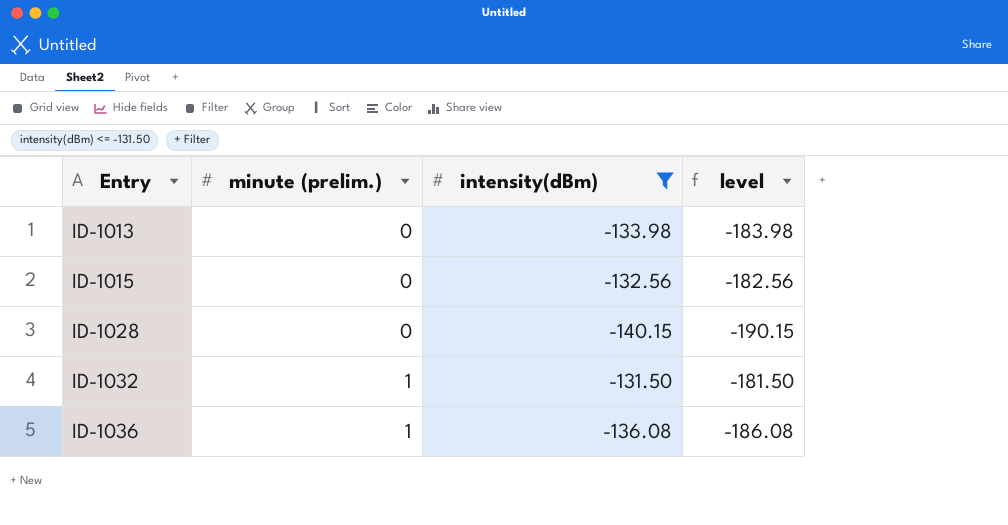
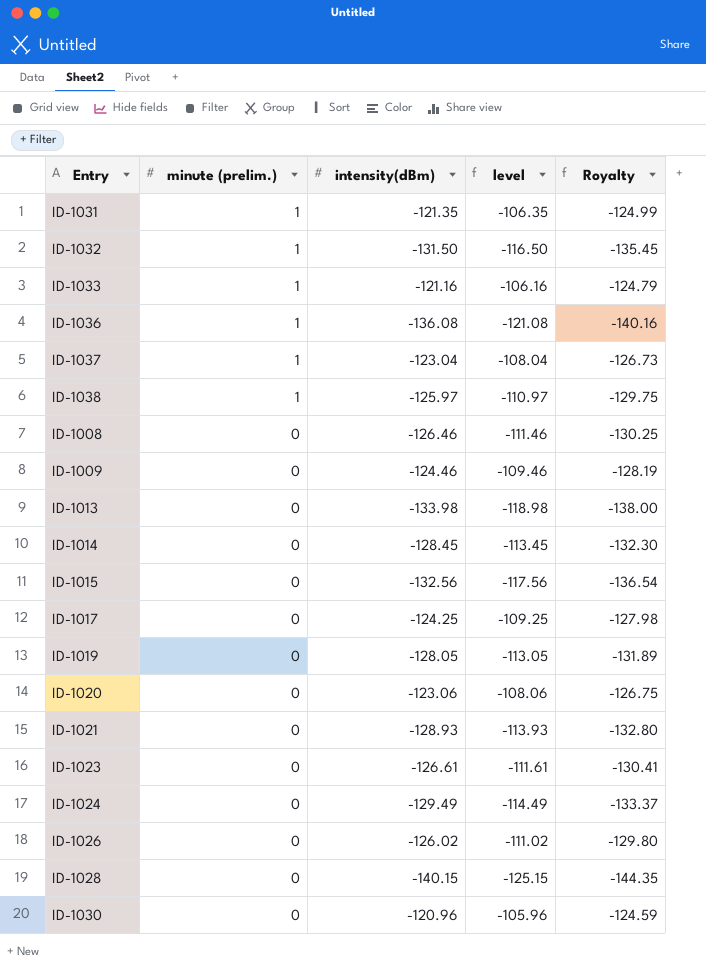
filter: intensity(dBm) <= -131.50 -> none
row order: Entry ascending -> minute (prelim.) descending
column level | formula: [intensity(dBm)] - 50 -> [intensity(dBm)] + 15
column Royalty | formula: none -> [intensity(dBm)] * 1.03

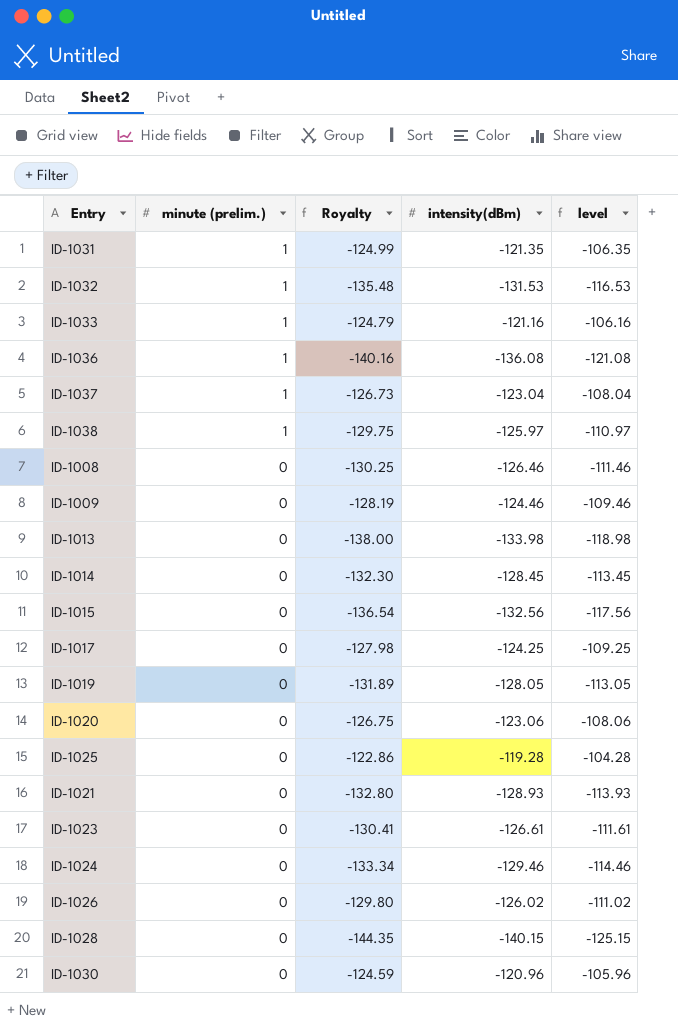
column Royalty | position: 5 -> 3
ID-1032 | Royalty: -135.45 -> -135.48
ID-1032 | intensity(dBm): -131.50 -> -131.53
ID-1032 | level: -116.50 -> -116.53
row ID-1025: none -> 0 | -122.86 | -119.28 | -104.28
ID-1024 | Royalty: -133.37 -> -133.34
ID-1024 | intensity(dBm): -129.49 -> -129.46
ID-1024 | level: -114.49 -> -114.46

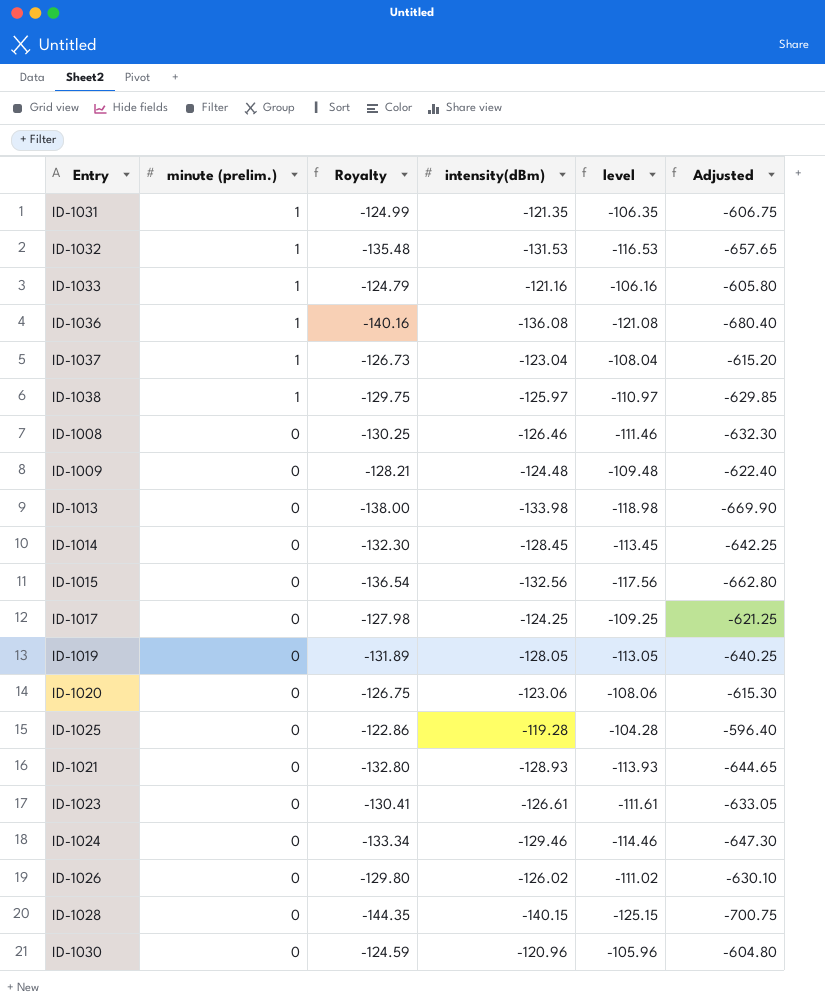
column Adjusted | formula: none -> [intensity(dBm)] * 5
ID-1009 | Royalty: -128.19 -> -128.21
ID-1009 | intensity(dBm): -124.46 -> -124.48
ID-1009 | level: -109.46 -> -109.48

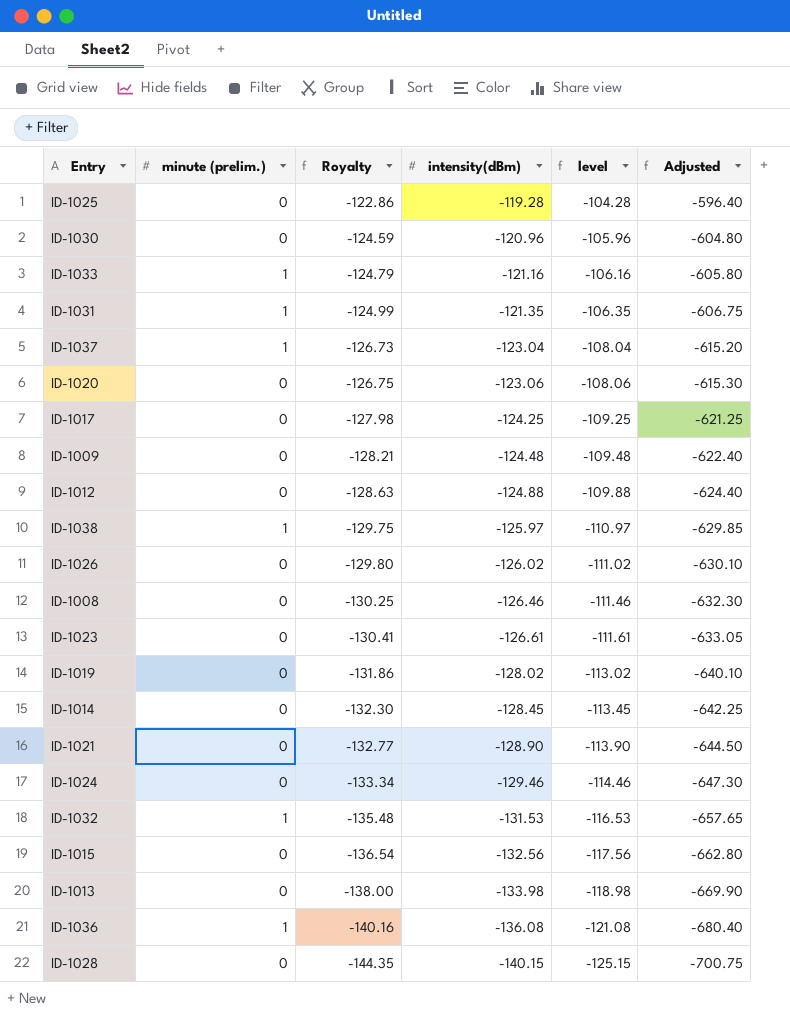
row order: minute (prelim.) descending -> Royalty descending
row ID-1012: none -> 0 | -128.63 | -124.88 | -109.88 | -624.40
ID-1019 | Royalty: -131.89 -> -131.86
ID-1019 | intensity(dBm): -128.05 -> -128.02
ID-1019 | level: -113.05 -> -113.02
ID-1019 | Adjusted: -640.25 -> -640.10
ID-1021 | Royalty: -132.80 -> -132.77
ID-1021 | intensity(dBm): -128.93 -> -128.90
ID-1021 | level: -113.93 -> -113.90
ID-1021 | Adjusted: -644.65 -> -644.50

